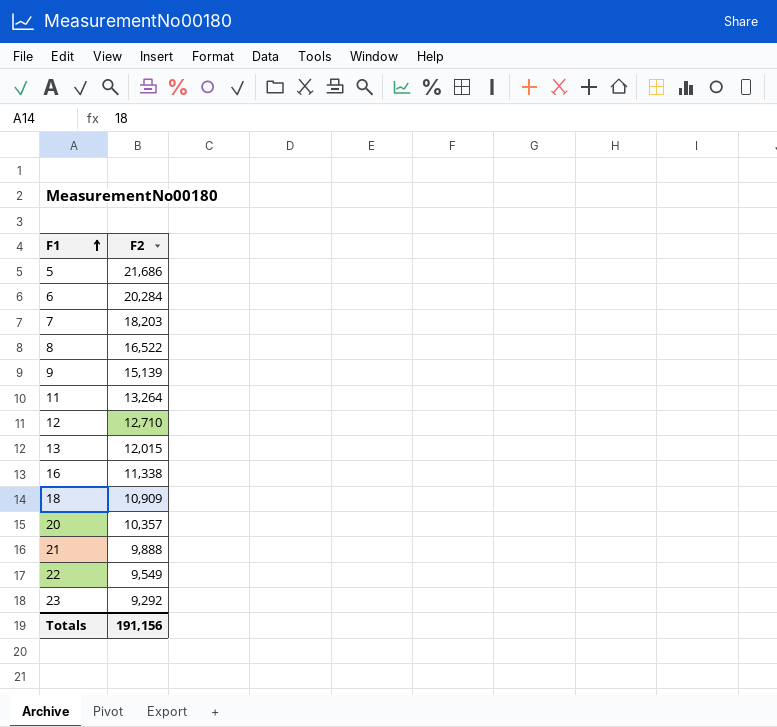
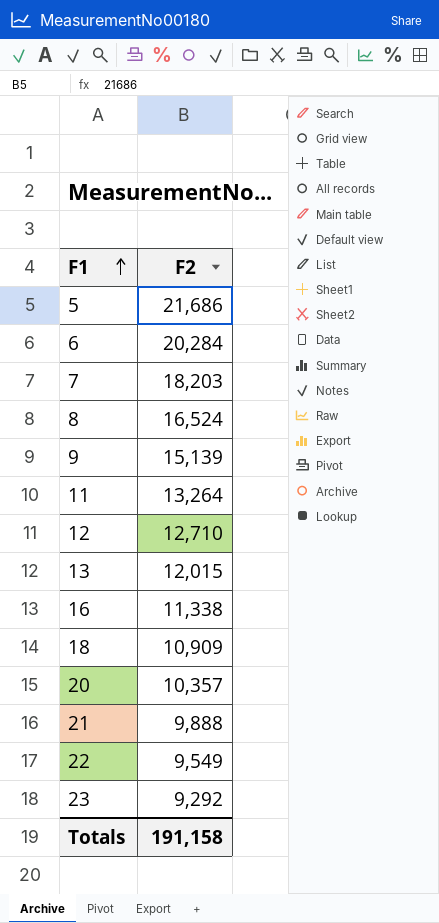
8 | F2: 16,522 -> 16,524
Totals | F2: 191,156 -> 191,158

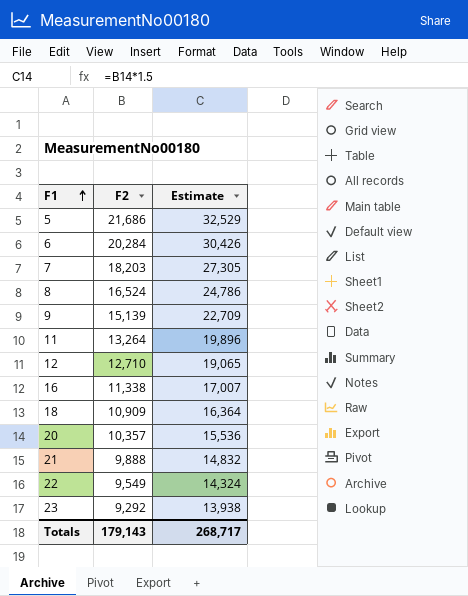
column Estimate | formula: none -> [F2] * 1.5
row 13: 12,015 -> none
Totals | F2: 191,158 -> 179,143

